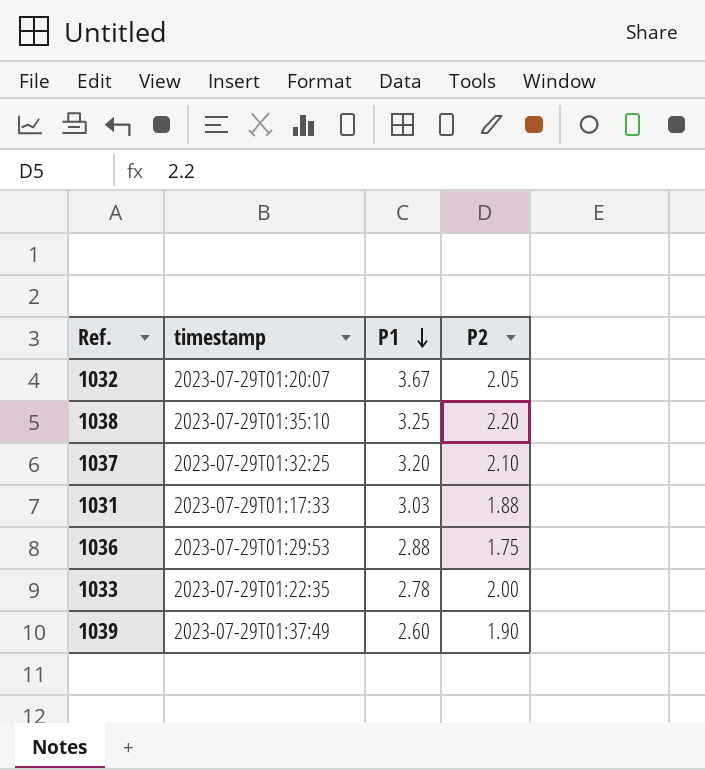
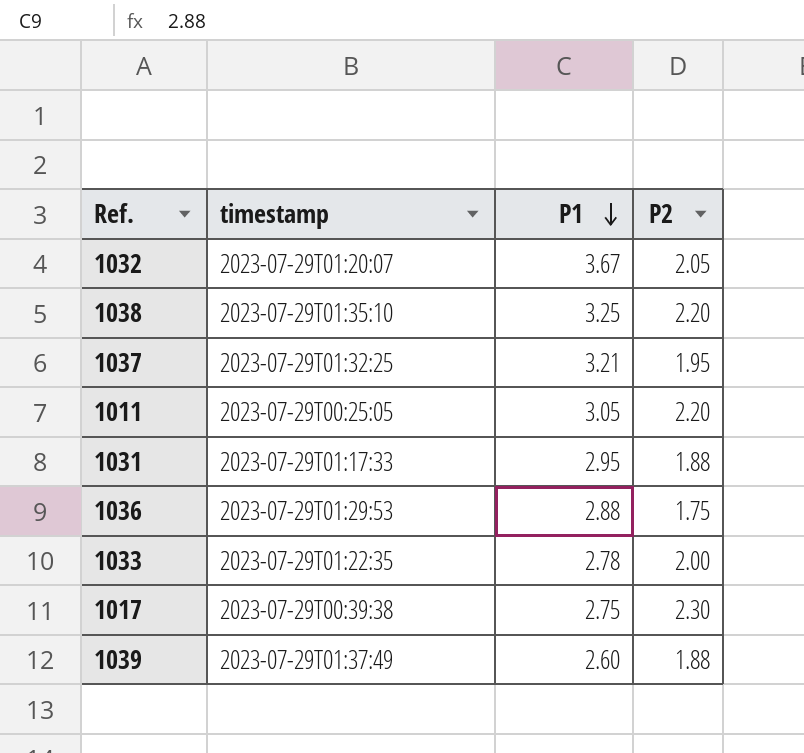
1037 | P1: 3.20 -> 3.21
1037 | P2: 2.10 -> 1.95
row 1011: none -> 2023-07-29T00:25:05 | 3.05 | 2.20
1031 | P1: 3.03 -> 2.95
row 1017: none -> 2023-07-29T00:39:38 | 2.75 | 2.30
1039 | P2: 1.90 -> 1.88

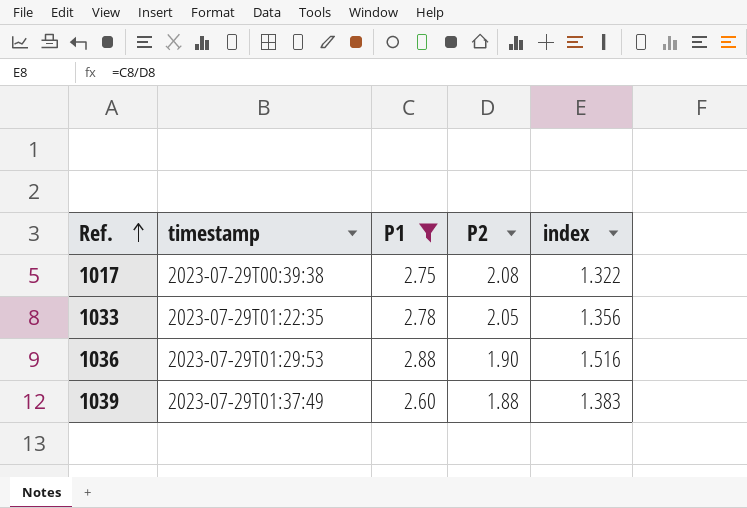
filter: none -> P1 <= 2.88
row order: P1 descending -> Ref. ascending
column index | formula: none -> [P1] / [P2]
1017 | P2: 2.30 -> 2.08
1033 | P2: 2.00 -> 2.05
1036 | P2: 1.75 -> 1.90

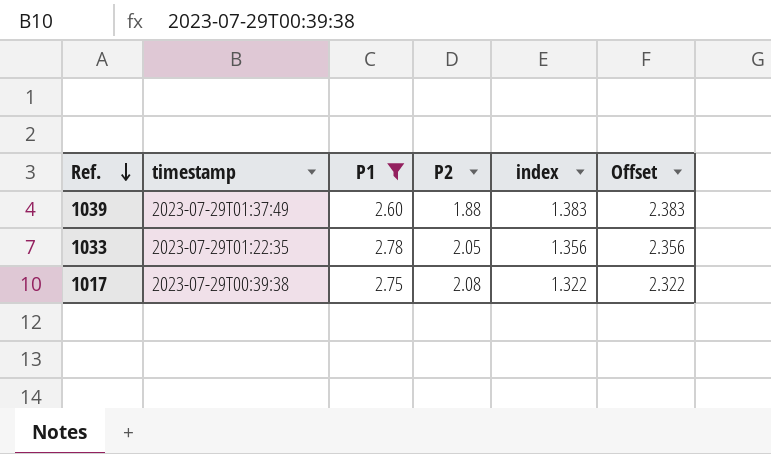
row order: Ref. ascending -> Ref. descending
column Offset | formula: none -> [index] + 1
row 1036: 2023-07-29T01:29:53 | 2.88 | 1.90 | 1.516 -> none

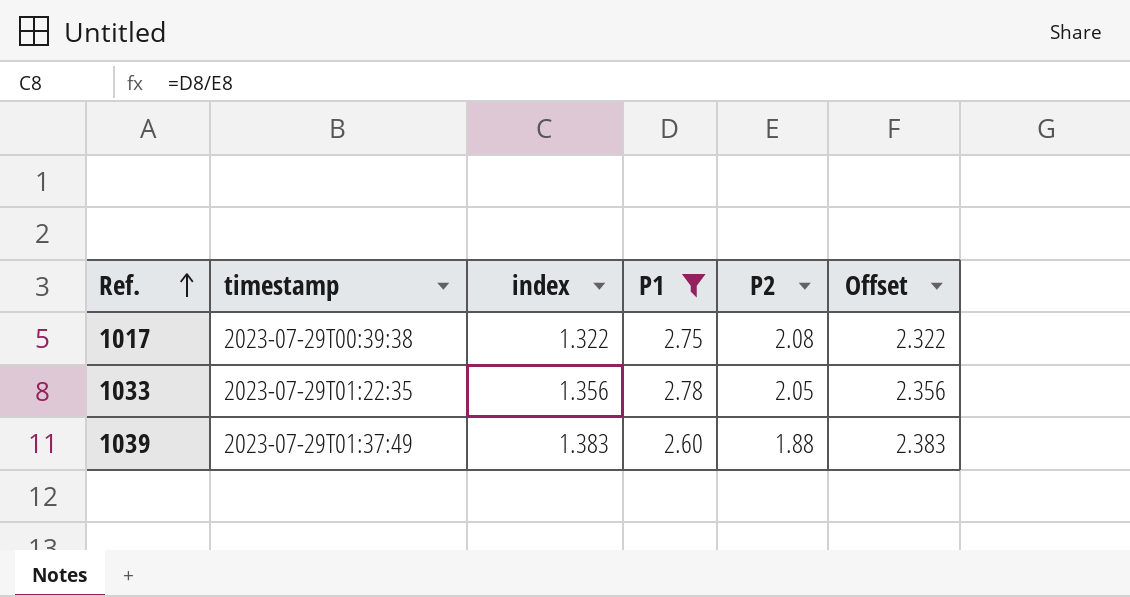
row order: Ref. descending -> Ref. ascending
column index | position: 5 -> 3

